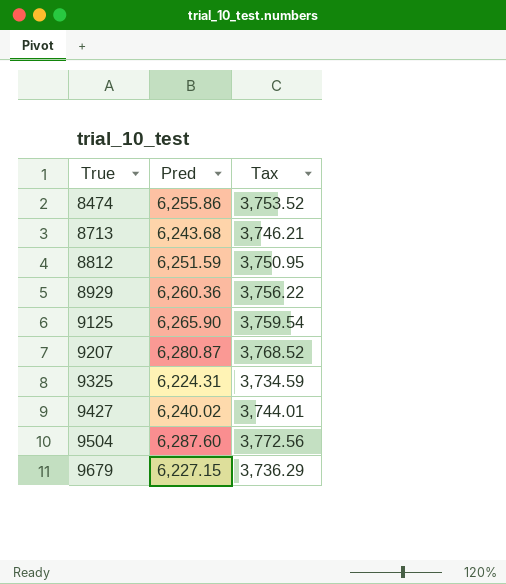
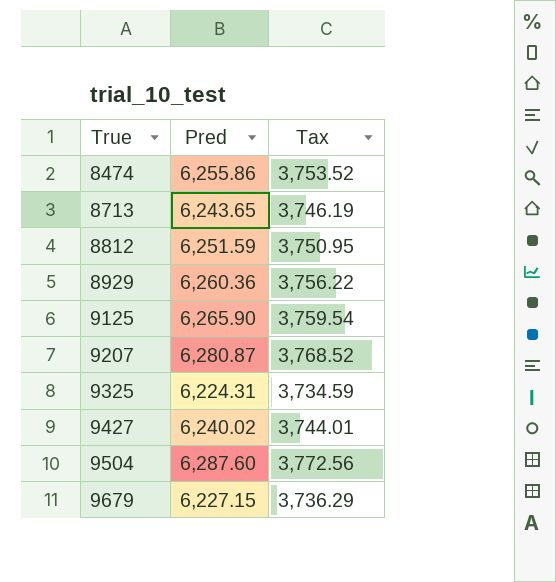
8713 | Pred: 6,243.68 -> 6,243.65
8713 | Tax: 3,746.21 -> 3,746.19

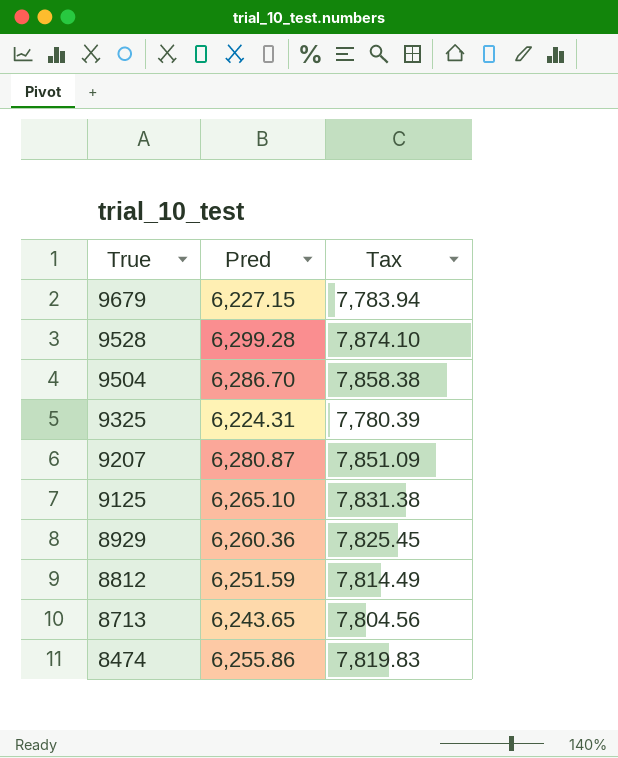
row order: True ascending -> True descending
column Tax | formula: [Pred] * 0.6 -> [Pred] * 1.25
row 9427: 6,240.02 | 3,744.01 -> none
row 9528: none -> 6,299.28 | 7,874.10
9504 | Pred: 6,287.60 -> 6,286.70
9125 | Pred: 6,265.90 -> 6,265.10

